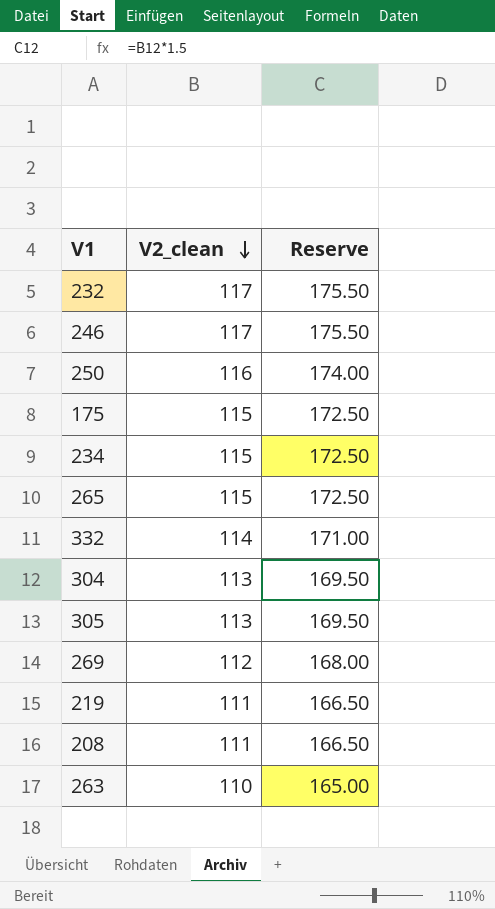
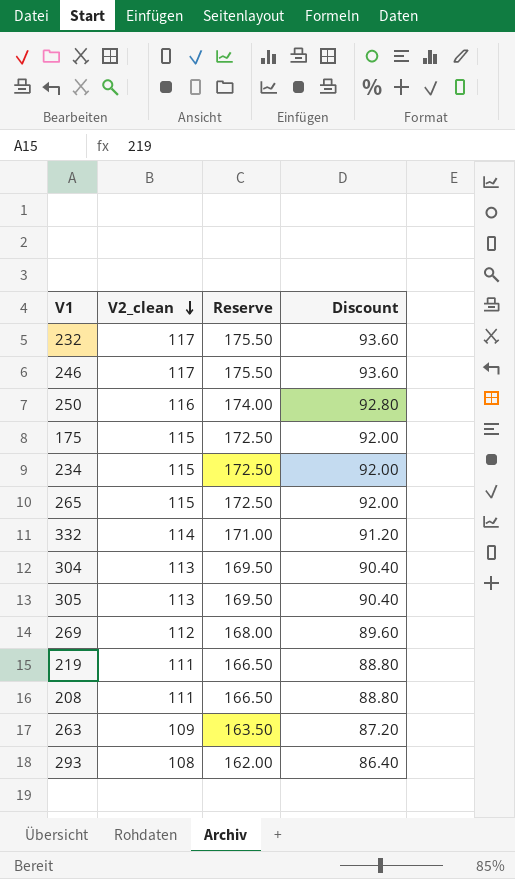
column Discount | formula: none -> [V2_clean] * 0.8
263 | V2_clean: 110 -> 109
263 | Reserve: 165.00 -> 163.50
row 293: none -> 108 | 162.00 | 86.40

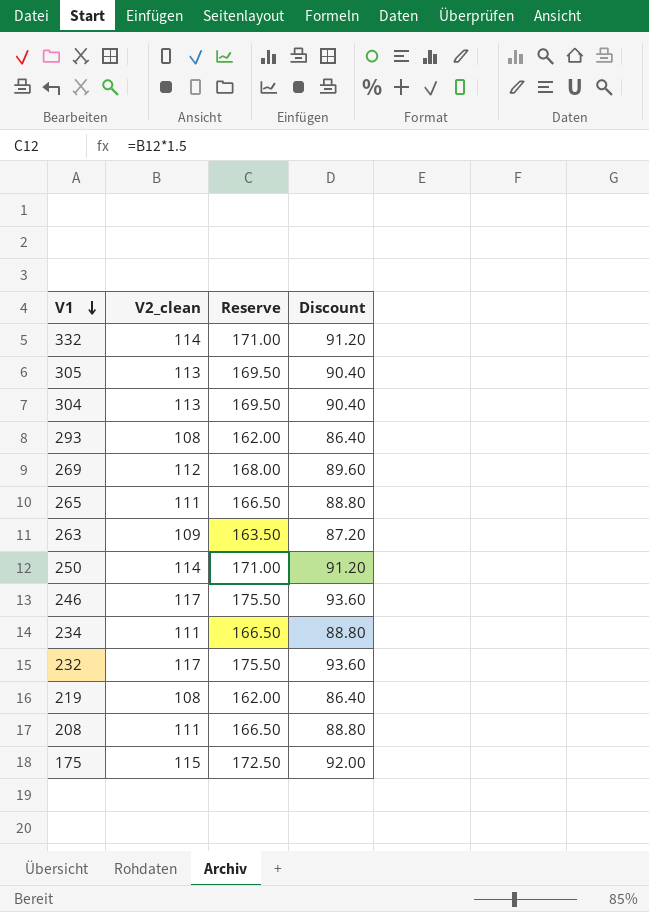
row order: V2_clean descending -> V1 descending
265 | V2_clean: 115 -> 111
265 | Reserve: 172.50 -> 166.50
265 | Discount: 92.00 -> 88.80
250 | V2_clean: 116 -> 114
250 | Reserve: 174.00 -> 171.00
250 | Discount: 92.80 -> 91.20
234 | V2_clean: 115 -> 111
234 | Reserve: 172.50 -> 166.50
234 | Discount: 92.00 -> 88.80
219 | V2_clean: 111 -> 108
219 | Reserve: 166.50 -> 162.00
219 | Discount: 88.80 -> 86.40

